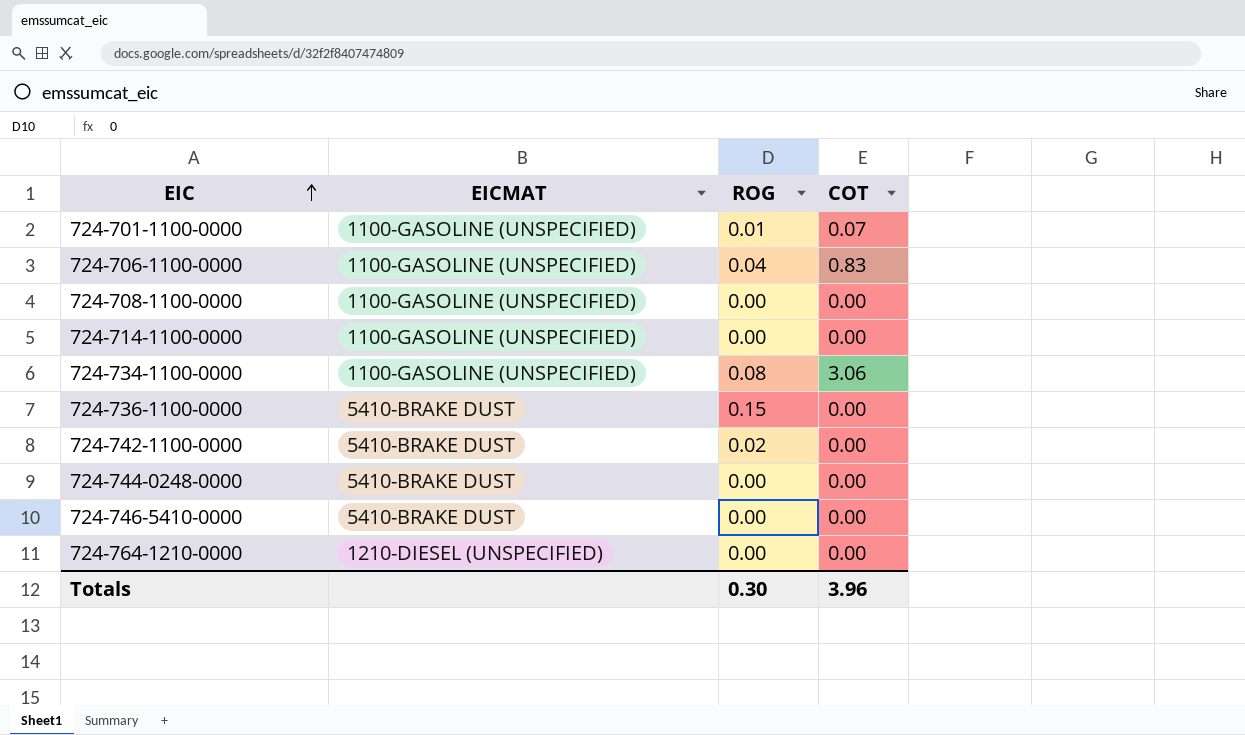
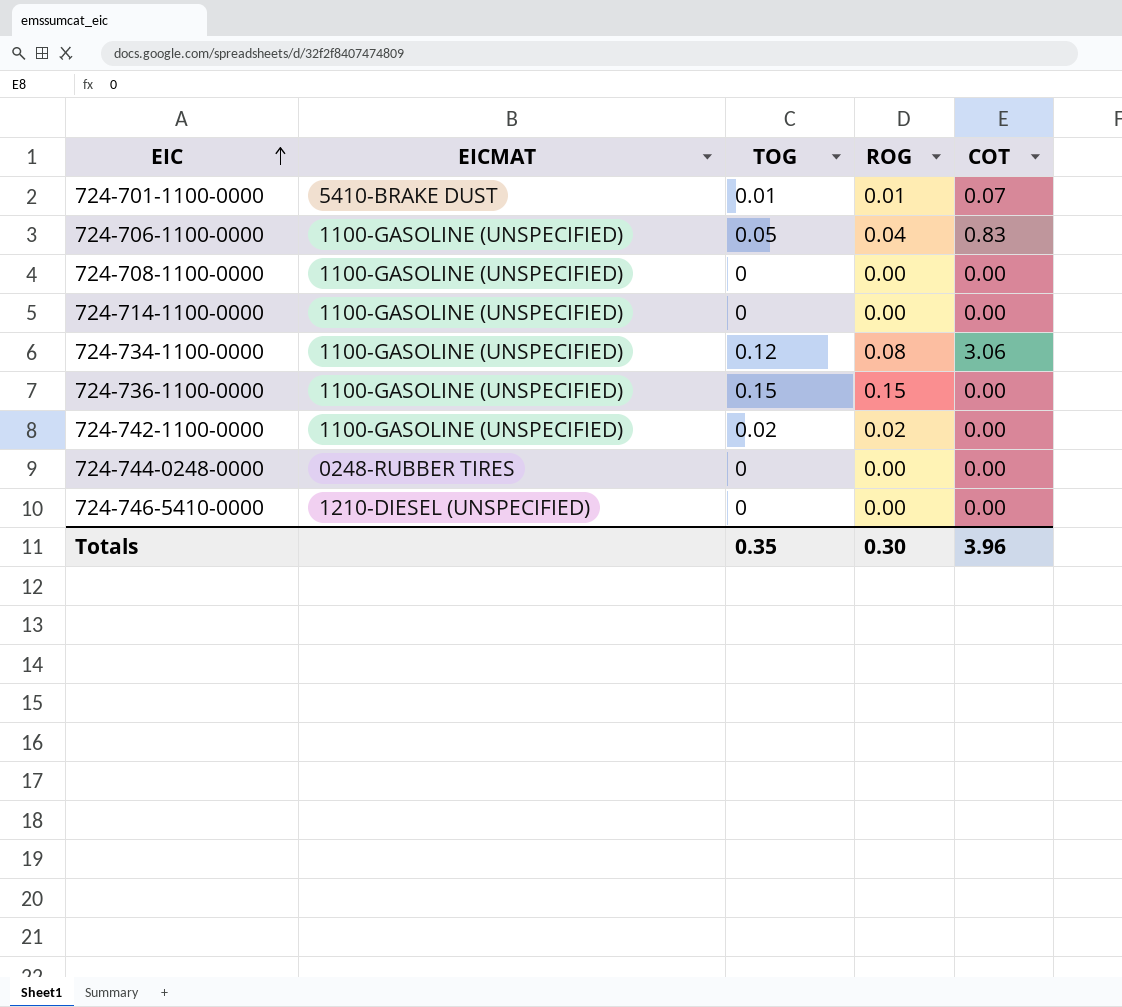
column TOG | position: none -> 3
row 724-764-1210-0000: 1210-DIESEL (UNSPECIFIED) | 0.00 | 0.00 -> none
724-701-1100-0000 | EICMAT: 1100-GASOLINE (UNSPECIFIED) -> 5410-BRAKE DUST
724-736-1100-0000 | EICMAT: 5410-BRAKE DUST -> 1100-GASOLINE (UNSPECIFIED)
724-742-1100-0000 | EICMAT: 5410-BRAKE DUST -> 1100-GASOLINE (UNSPECIFIED)
724-744-0248-0000 | EICMAT: 5410-BRAKE DUST -> 0248-RUBBER TIRES
724-746-5410-0000 | EICMAT: 5410-BRAKE DUST -> 1210-DIESEL (UNSPECIFIED)

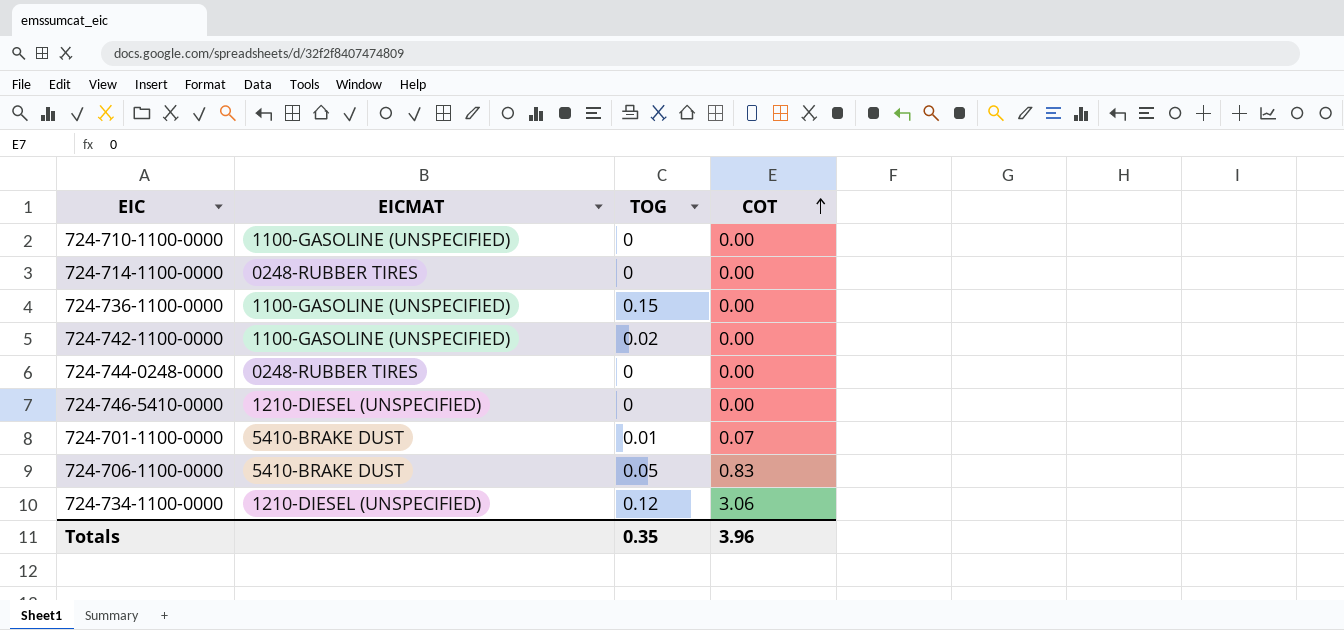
row order: EIC ascending -> COT ascending
column ROG | position: 4 -> none
row 724-708-1100-0000: 1100-GASOLINE (UNSPECIFIED) | 0 | 0.00 | 0.00 -> none
row 724-710-1100-0000: none -> 1100-GASOLINE (UNSPECIFIED) | 0 | 0.00
724-714-1100-0000 | EICMAT: 1100-GASOLINE (UNSPECIFIED) -> 0248-RUBBER TIRES
724-706-1100-0000 | EICMAT: 1100-GASOLINE (UNSPECIFIED) -> 5410-BRAKE DUST
724-734-1100-0000 | EICMAT: 1100-GASOLINE (UNSPECIFIED) -> 1210-DIESEL (UNSPECIFIED)

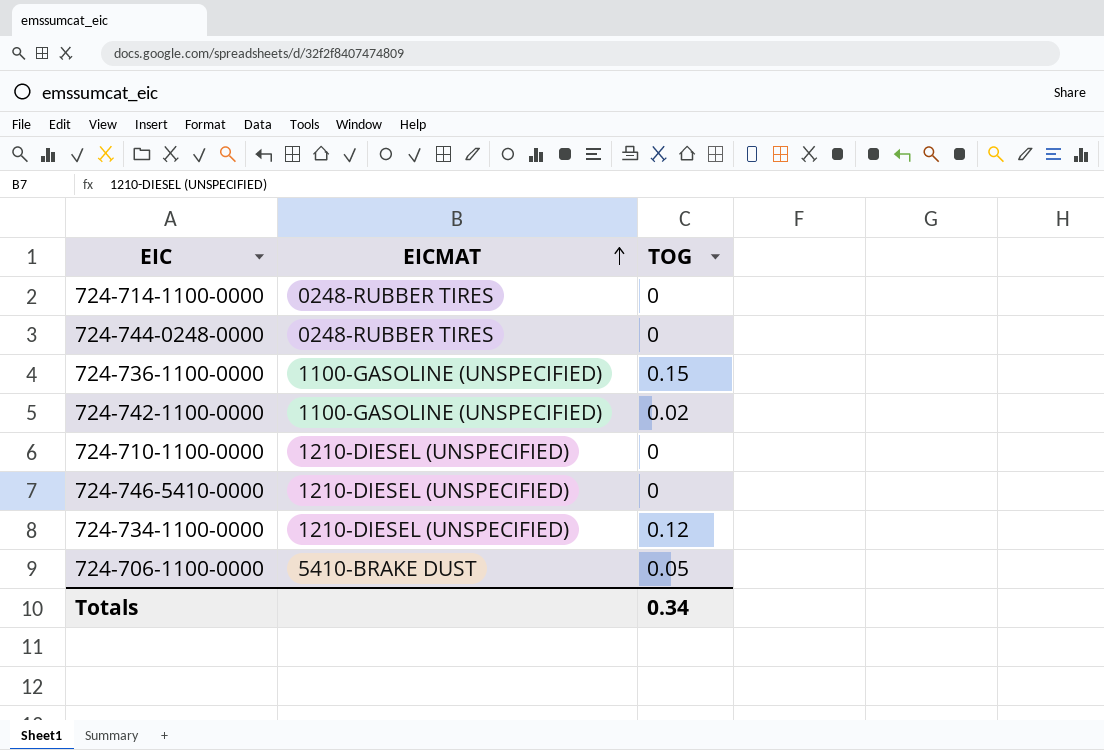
row order: COT ascending -> EICMAT ascending
column COT | position: 4 -> none
row 724-701-1100-0000: 5410-BRAKE DUST | 0.01 | 0.07 -> none
724-710-1100-0000 | EICMAT: 1100-GASOLINE (UNSPECIFIED) -> 1210-DIESEL (UNSPECIFIED)
Totals | TOG: 0.35 -> 0.34

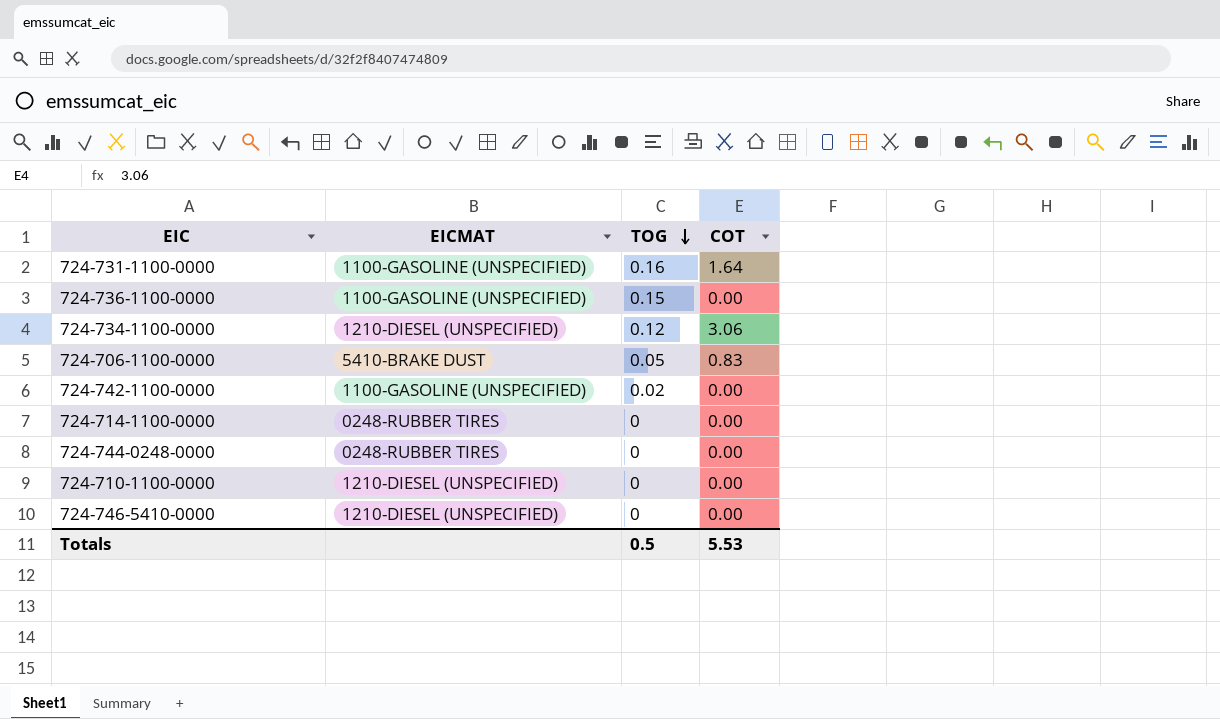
row order: EICMAT ascending -> TOG descending
column COT | position: none -> 4
row 724-731-1100-0000: none -> 1100-GASOLINE (UNSPECIFIED) | 0.16 | 1.64
Totals | TOG: 0.34 -> 0.5

